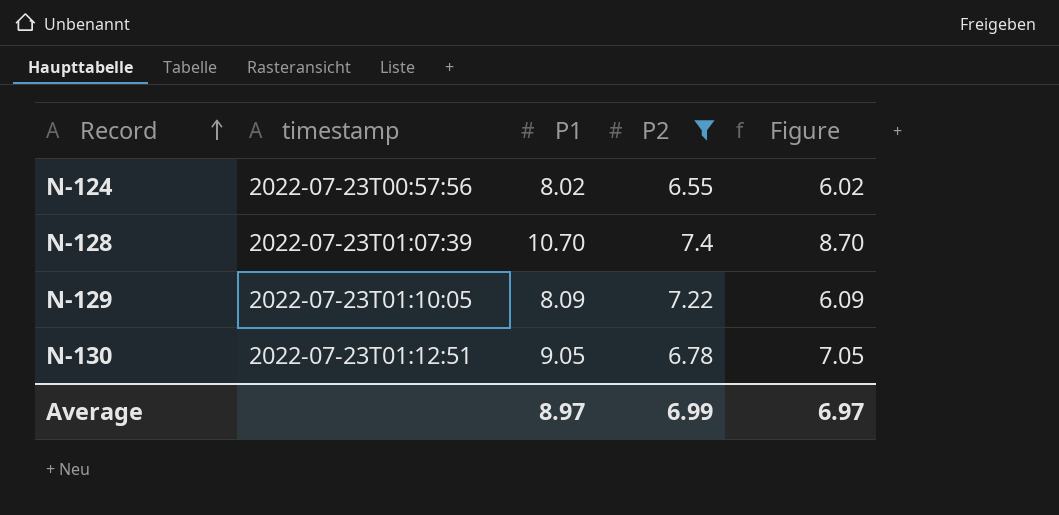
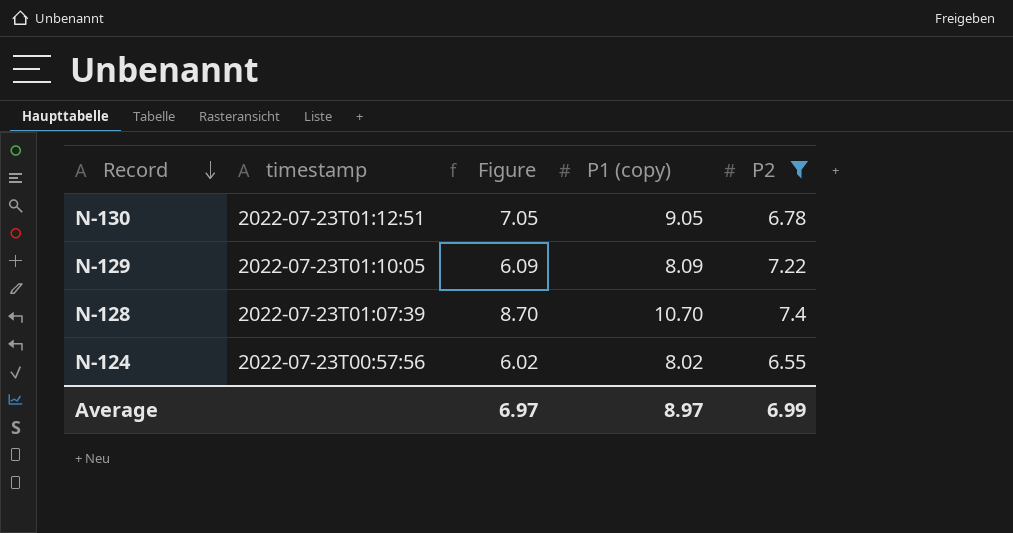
row order: Record ascending -> Record descending
column Figure | position: 5 -> 3
column name: P1 -> P1 (copy)

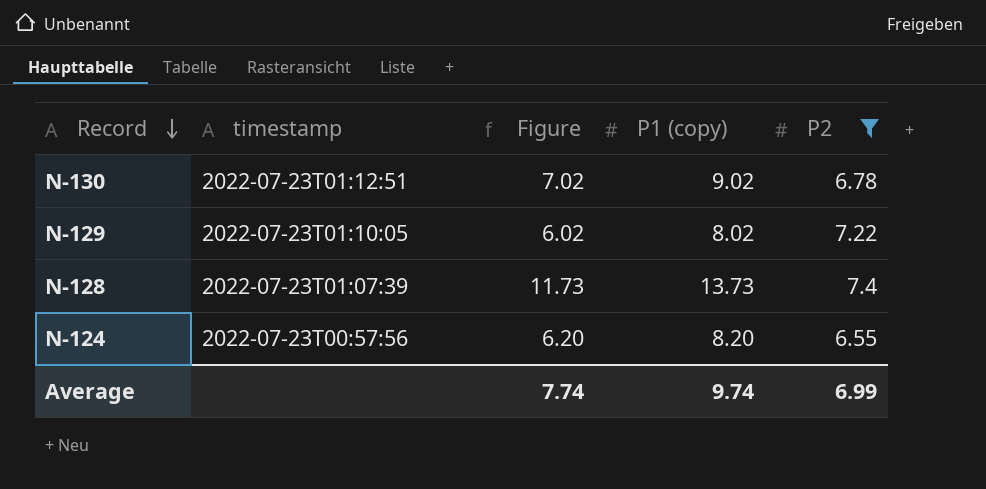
N-130 | Figure: 7.05 -> 7.02
N-130 | P1 (copy): 9.05 -> 9.02
N-129 | Figure: 6.09 -> 6.02
N-129 | P1 (copy): 8.09 -> 8.02
N-128 | Figure: 8.70 -> 11.73
N-128 | P1 (copy): 10.70 -> 13.73
N-124 | Figure: 6.02 -> 6.20
N-124 | P1 (copy): 8.02 -> 8.20
Average | Figure: 6.97 -> 7.74
Average | P1 (copy): 8.97 -> 9.74

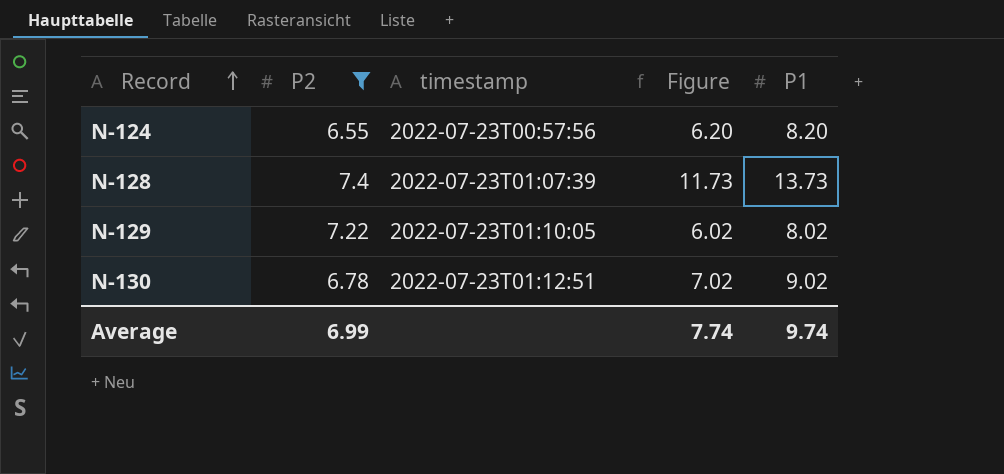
row order: Record descending -> Record ascending
column P2 | position: 5 -> 2
column name: P1 (copy) -> P1

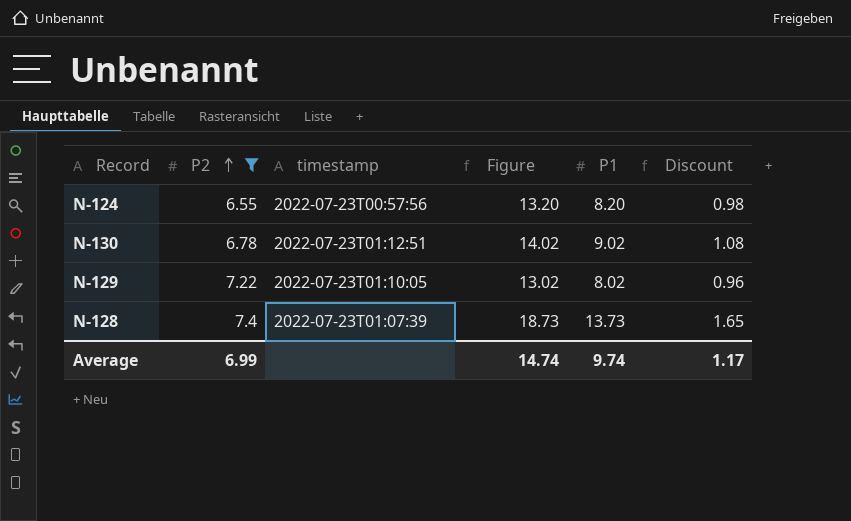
row order: Record ascending -> P2 ascending
column Figure | formula: [P1] - 2 -> [P1] + 5
column Discount | formula: none -> [P1] * 0.12
Average | Figure: 7.74 -> 14.74

